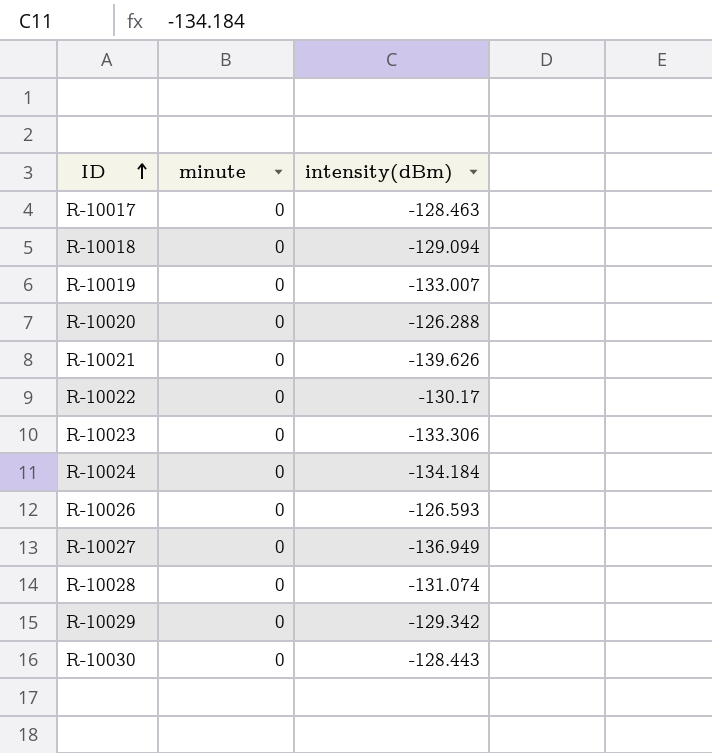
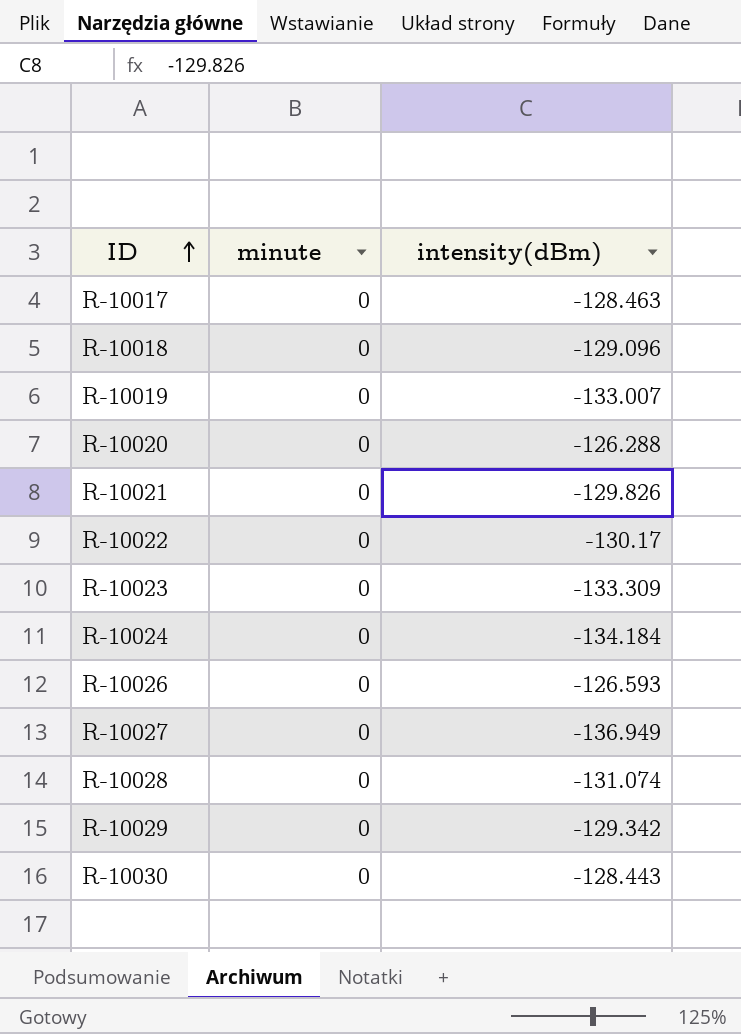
R-10018 | intensity(dBm): -129.094 -> -129.096
R-10021 | intensity(dBm): -139.626 -> -129.826
R-10023 | intensity(dBm): -133.306 -> -133.309

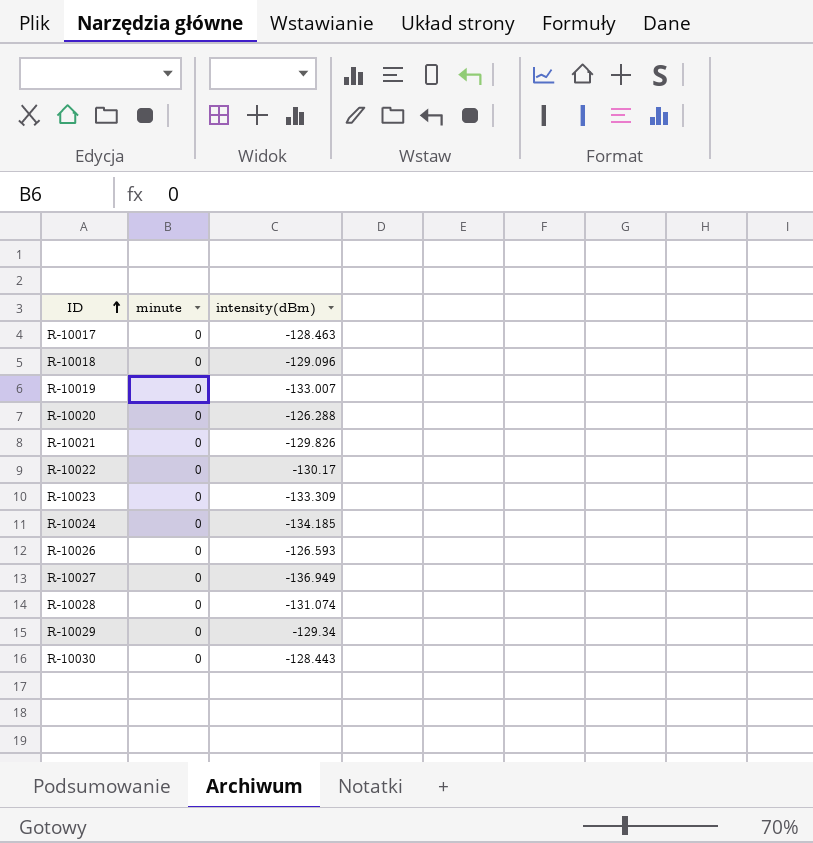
R-10024 | intensity(dBm): -134.184 -> -134.185
R-10029 | intensity(dBm): -129.342 -> -129.34

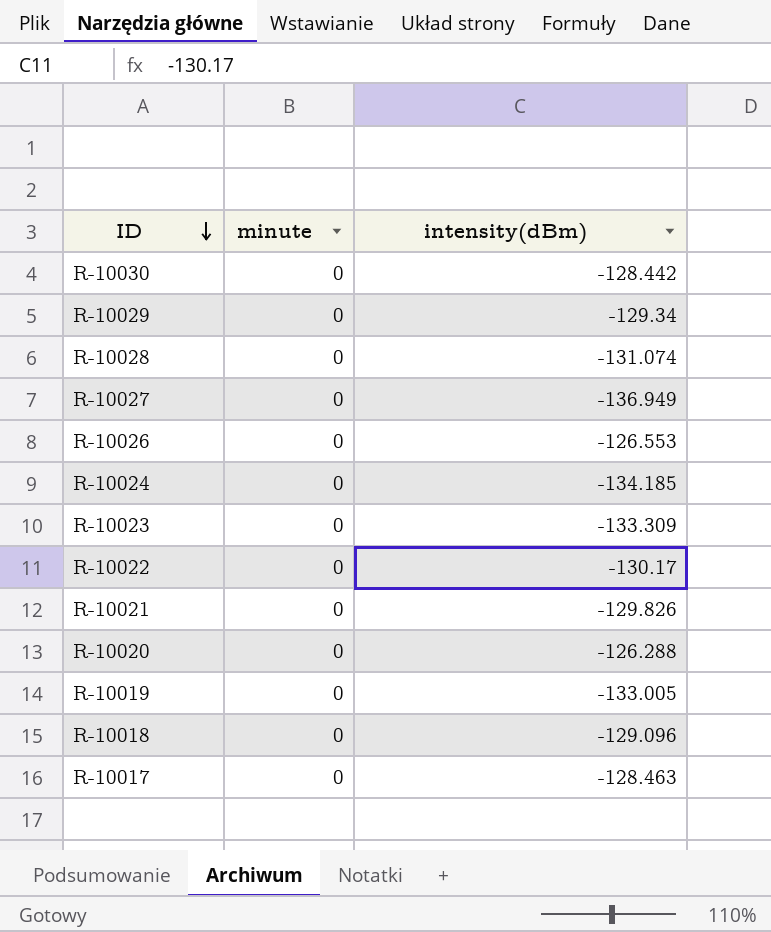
row order: ID ascending -> ID descending
R-10030 | intensity(dBm): -128.443 -> -128.442
R-10026 | intensity(dBm): -126.593 -> -126.553
R-10019 | intensity(dBm): -133.007 -> -133.005

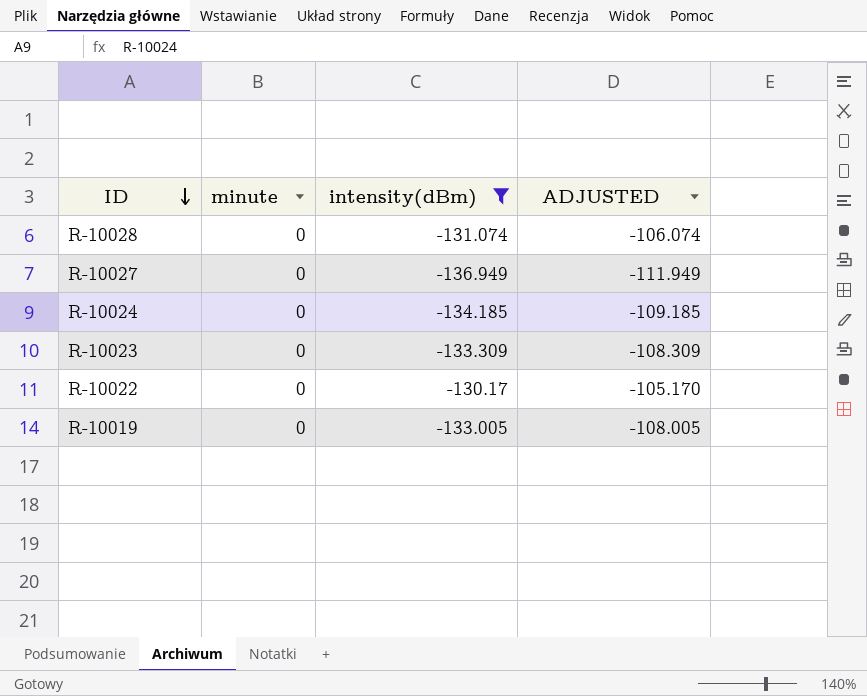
filter: none -> intensity(dBm) <= -130.17
column ADJUSTED | formula: none -> [intensity(dBm)] + 25

